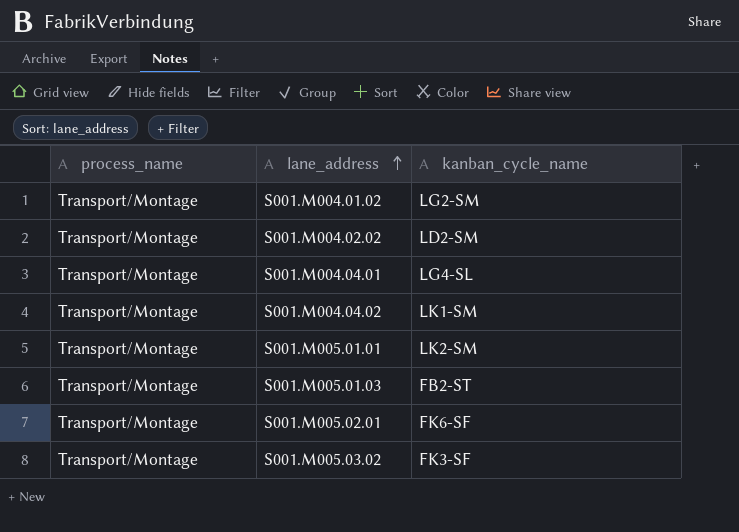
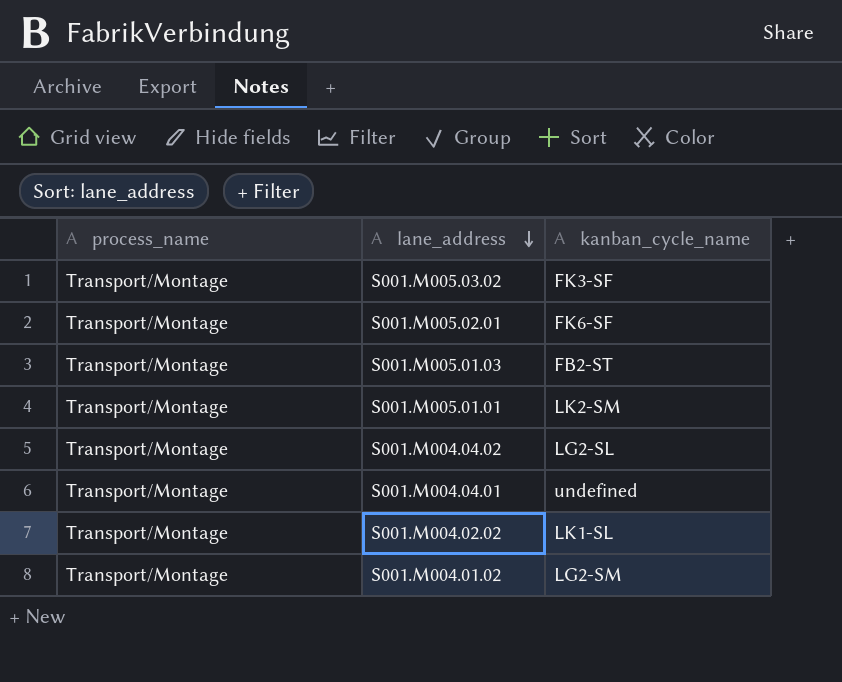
row order: lane_address ascending -> lane_address descending
S001.M004.04.02 | kanban_cycle_name: LK1-SM -> LG2-SL
S001.M004.04.01 | kanban_cycle_name: LG4-SL -> undefined
S001.M004.02.02 | kanban_cycle_name: LD2-SM -> LK1-SL

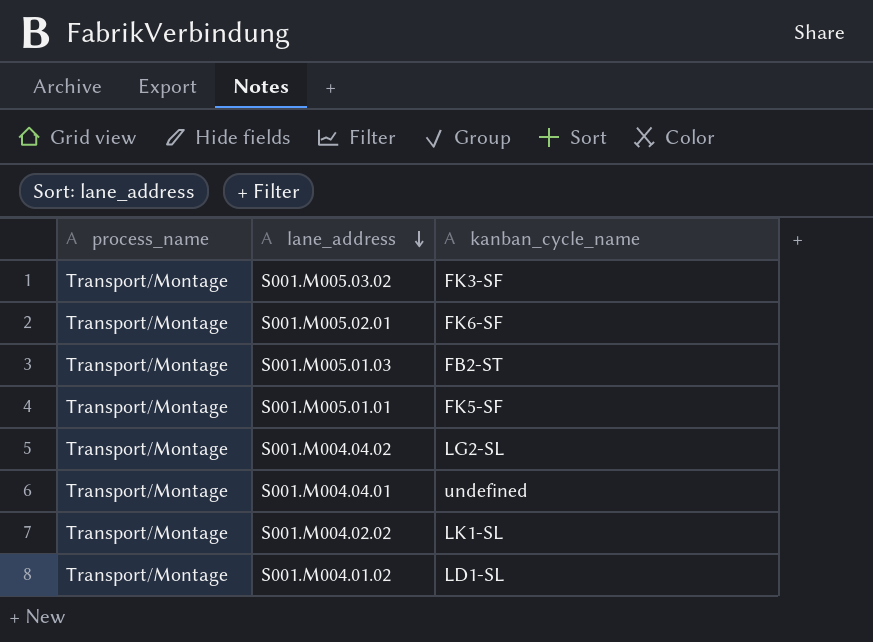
S001.M005.01.01 | kanban_cycle_name: LK2-SM -> FK5-SF
S001.M004.01.02 | kanban_cycle_name: LG2-SM -> LD1-SL

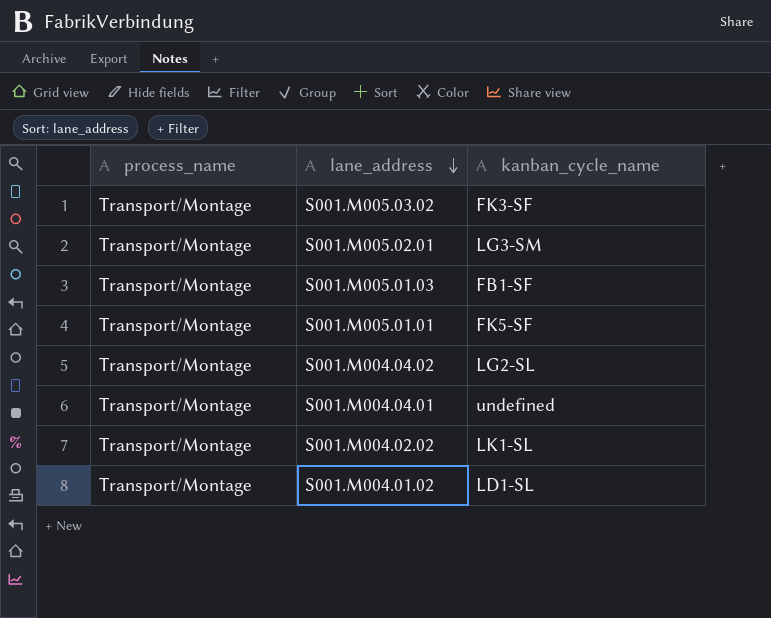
S001.M005.02.01 | kanban_cycle_name: FK6-SF -> LG3-SM
S001.M005.01.03 | kanban_cycle_name: FB2-ST -> FB1-SF

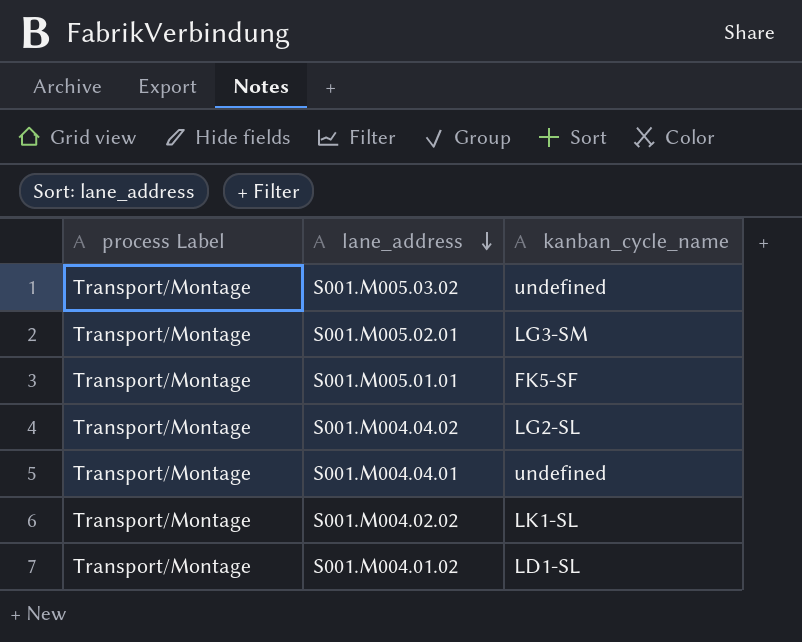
column name: process_name -> process Label
row S001.M005.01.03: Transport/Montage | FB1-SF -> none
S001.M005.03.02 | kanban_cycle_name: FK3-SF -> undefined

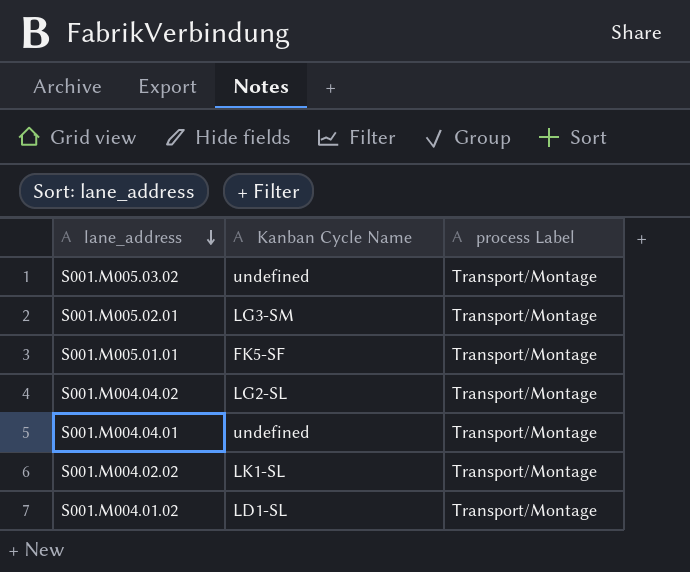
column name: kanban_cycle_name -> Kanban Cycle Name
column process Label | position: 1 -> 3

